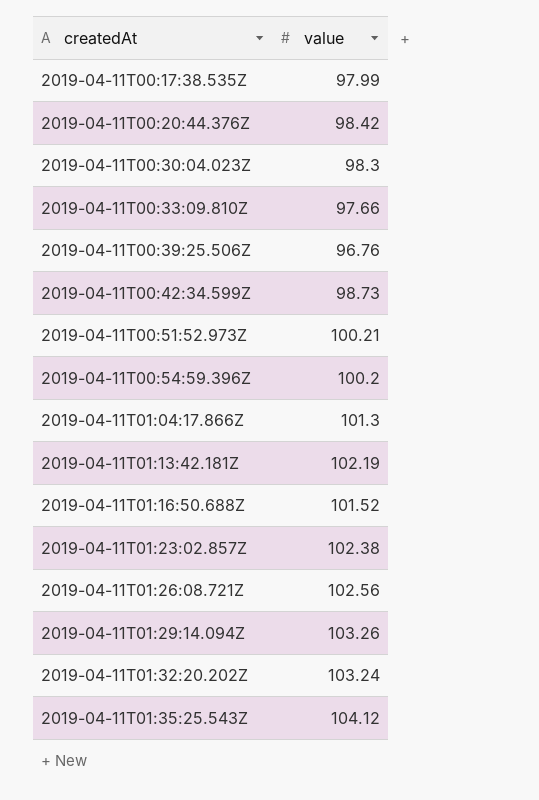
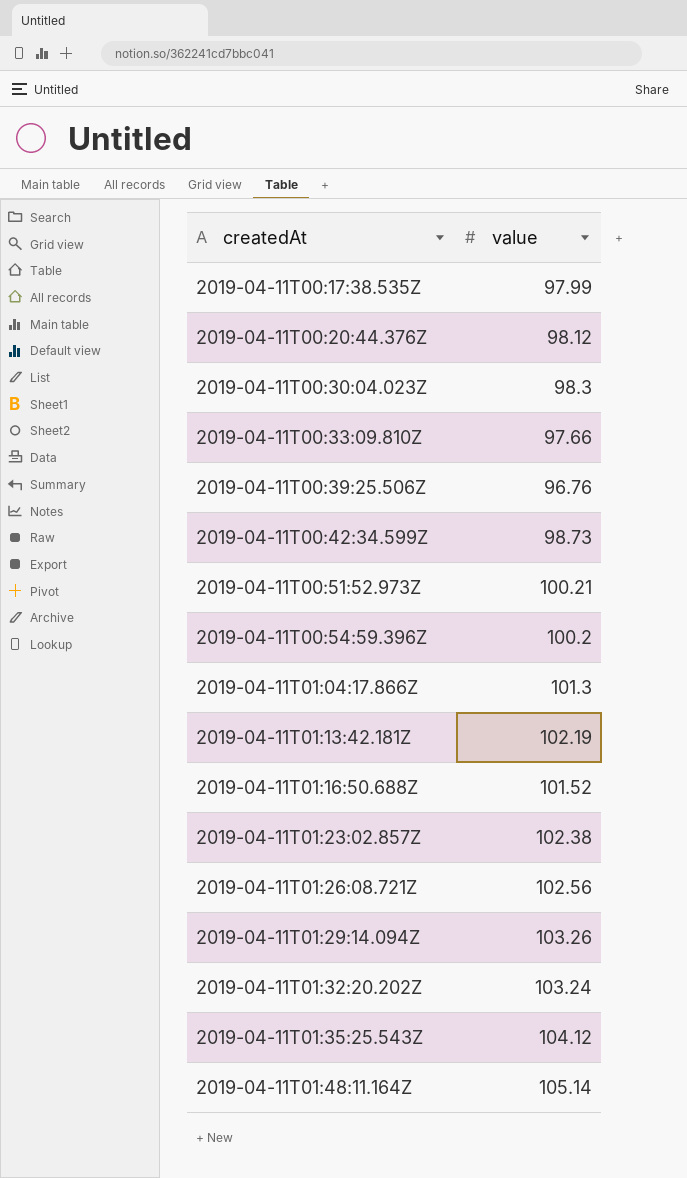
2019-04-11T00:20:44.376Z | value: 98.42 -> 98.12
row 2019-04-11T01:48:11.164Z: none -> 105.14

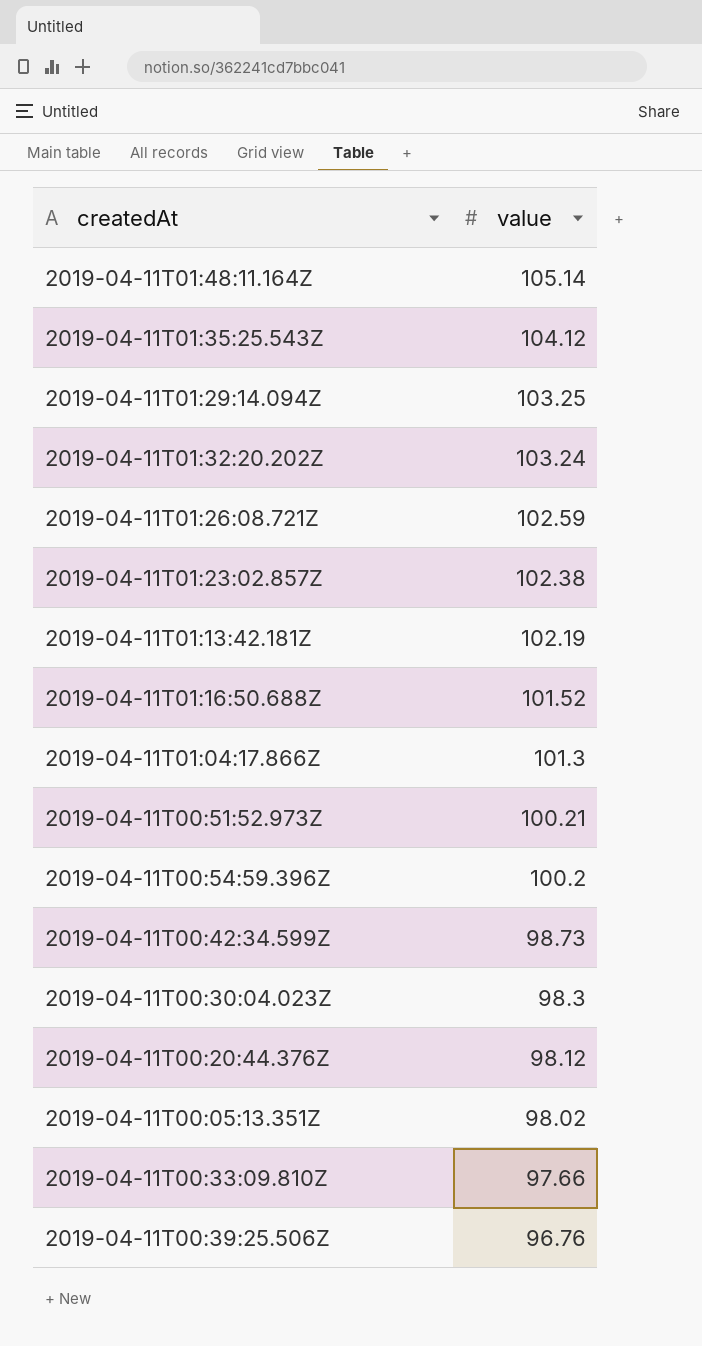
row order: createdAt ascending -> value descending
row 2019-04-11T00:17:38.535Z: 97.99 -> none
2019-04-11T01:29:14.094Z | value: 103.26 -> 103.25
2019-04-11T01:26:08.721Z | value: 102.56 -> 102.59
row 2019-04-11T00:05:13.351Z: none -> 98.02

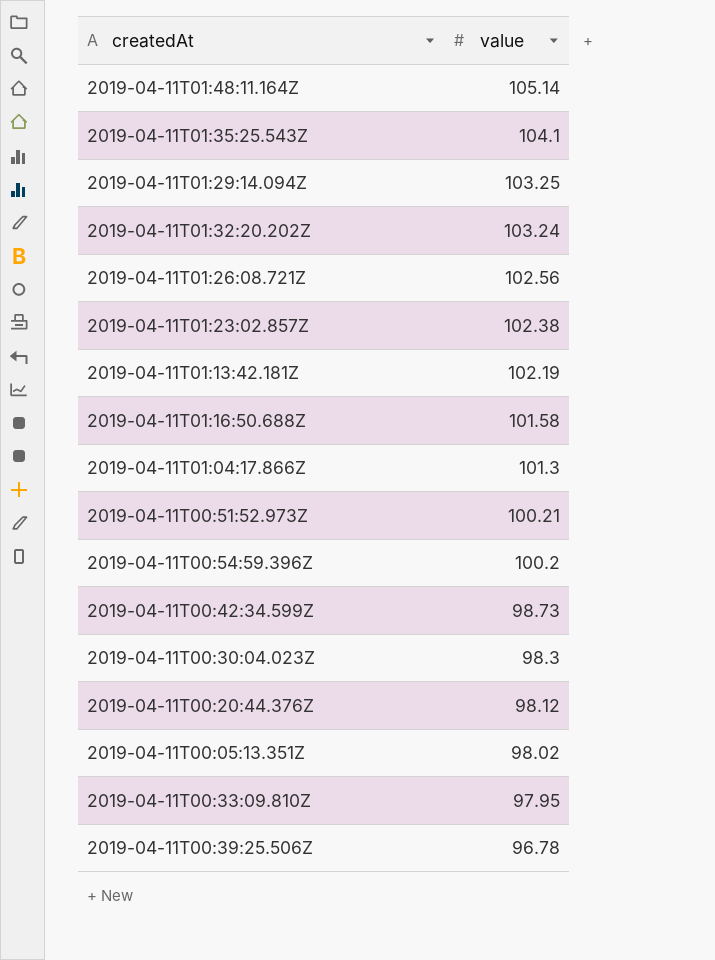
2019-04-11T01:35:25.543Z | value: 104.12 -> 104.1
2019-04-11T01:26:08.721Z | value: 102.59 -> 102.56
2019-04-11T01:16:50.688Z | value: 101.52 -> 101.58
2019-04-11T00:33:09.810Z | value: 97.66 -> 97.95
2019-04-11T00:39:25.506Z | value: 96.76 -> 96.78

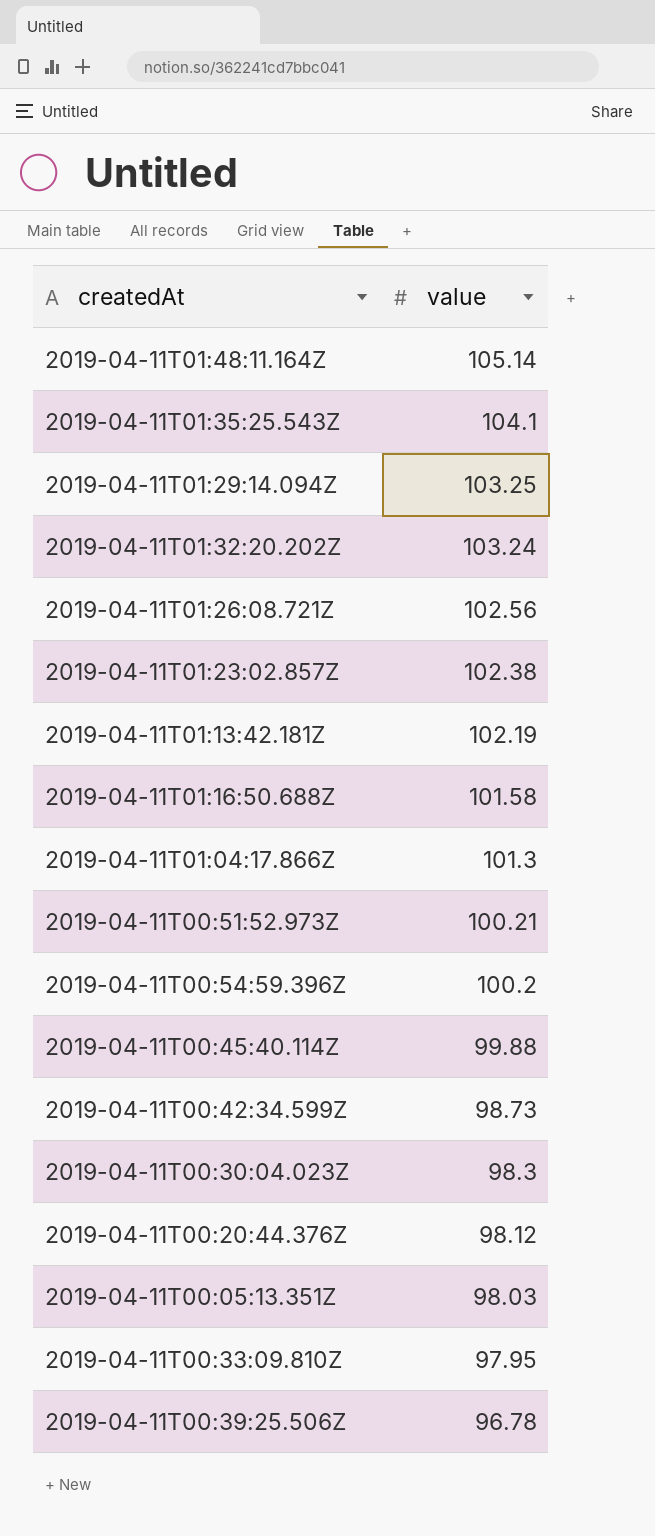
row 2019-04-11T00:45:40.114Z: none -> 99.88
2019-04-11T00:05:13.351Z | value: 98.02 -> 98.03

